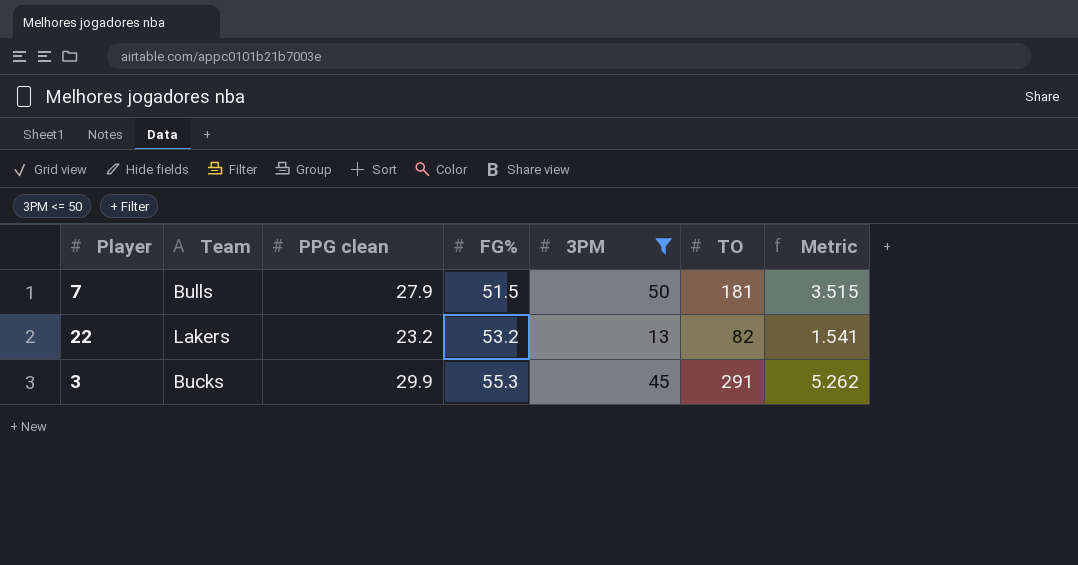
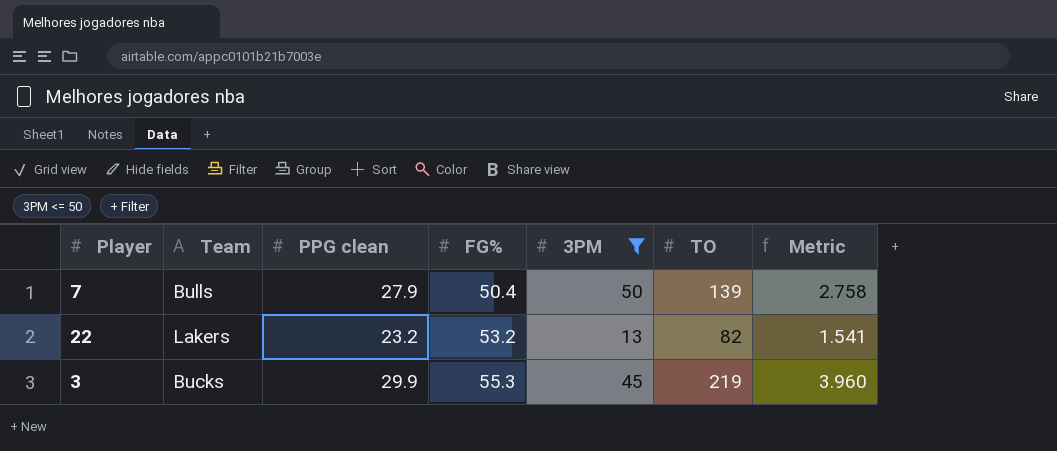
7 | FG%: 51.5 -> 50.4
7 | TO: 181 -> 139
7 | Metric: 3.515 -> 2.758
3 | TO: 291 -> 219
3 | Metric: 5.262 -> 3.960

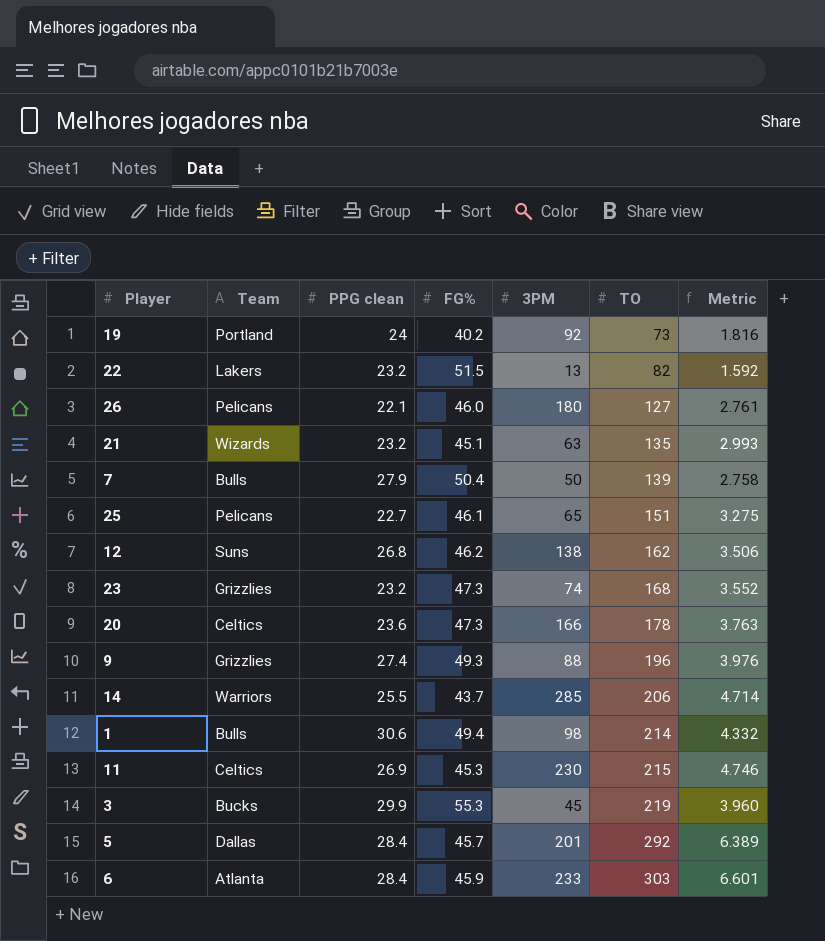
filter: 3PM <= 50 -> none
row order: FG% ascending -> TO ascending
22 | FG%: 53.2 -> 51.5
22 | Metric: 1.541 -> 1.592

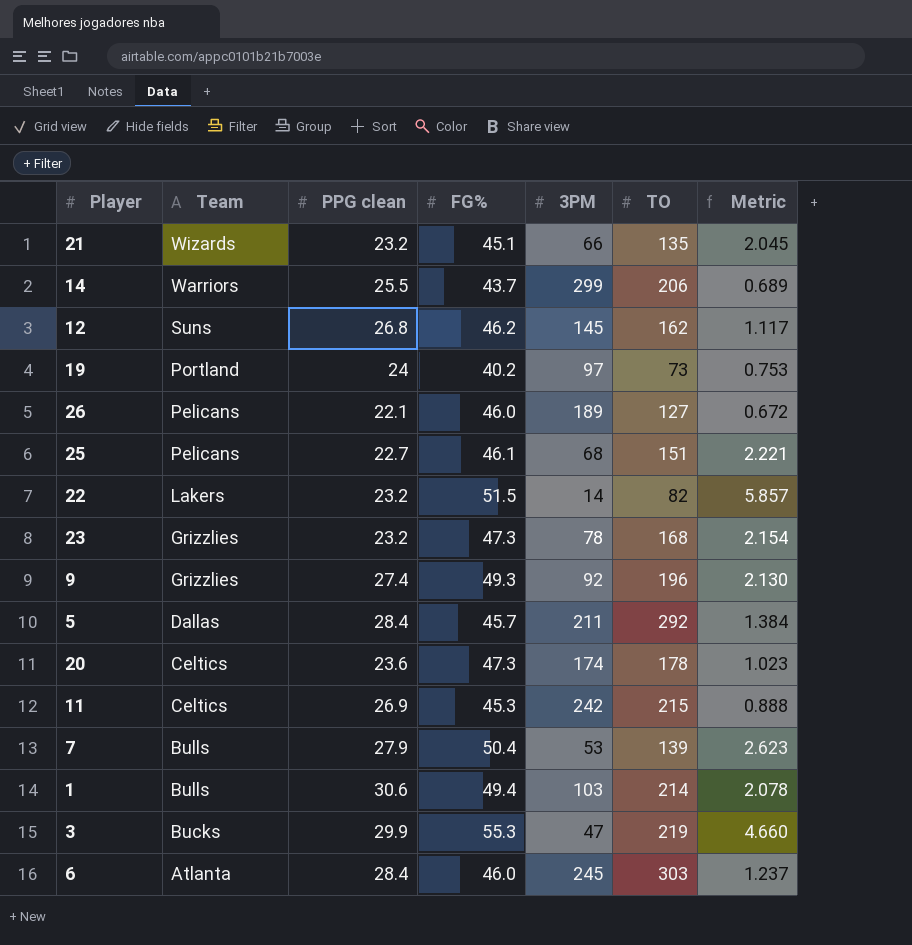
row order: TO ascending -> Team descending
column Metric | formula: [TO] / [FG%] -> [TO] / [3PM]
21 | 3PM: 63 -> 66
14 | 3PM: 285 -> 299
12 | 3PM: 138 -> 145
19 | 3PM: 92 -> 97
26 | 3PM: 180 -> 189
25 | 3PM: 65 -> 68
22 | 3PM: 13 -> 14
23 | 3PM: 74 -> 78
9 | 3PM: 88 -> 92
5 | 3PM: 201 -> 211
20 | 3PM: 166 -> 174
11 | 3PM: 230 -> 242
7 | 3PM: 50 -> 53
1 | 3PM: 98 -> 103
3 | 3PM: 45 -> 47
6 | FG%: 45.9 -> 46.0
6 | 3PM: 233 -> 245

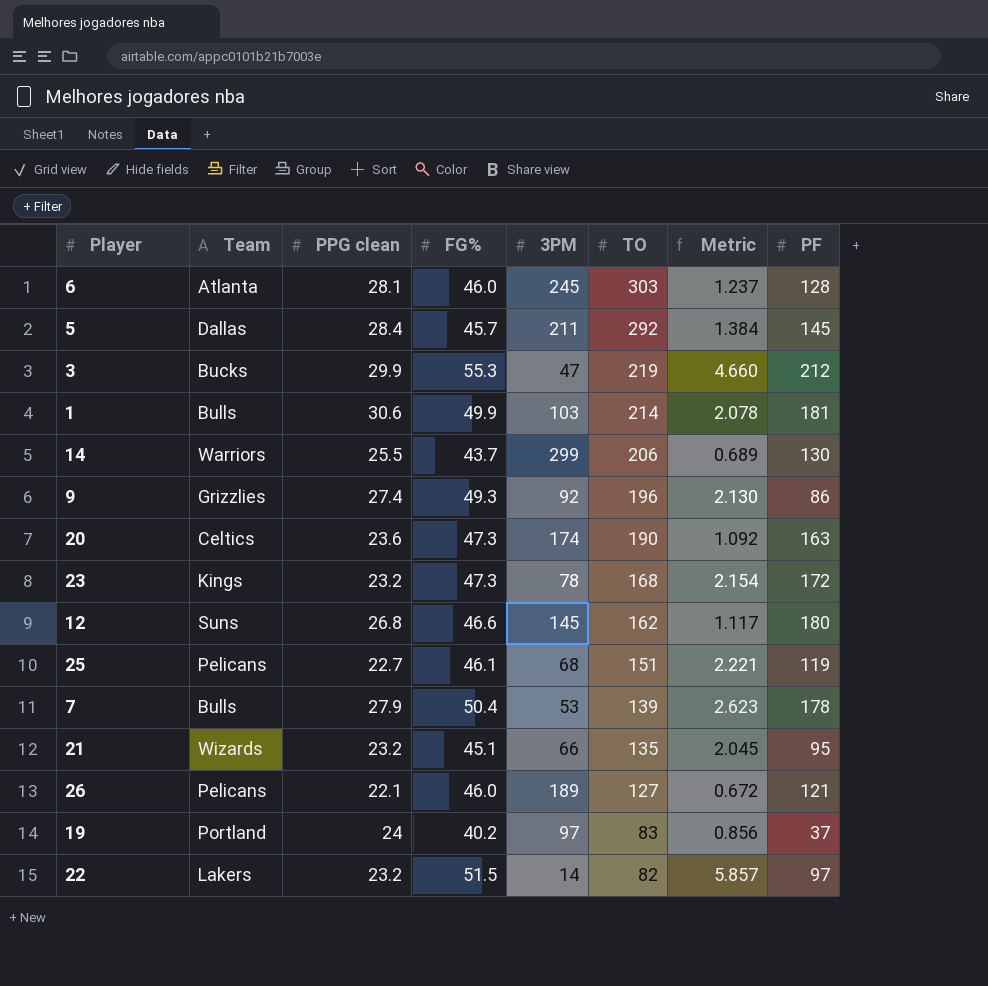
row order: Team descending -> TO descending
column PF | position: none -> 8
row 11: Celtics | 26.9 | 45.3 | 242 | 215 | 0.888 -> none
6 | PPG clean: 28.4 -> 28.1
1 | FG%: 49.4 -> 49.9
20 | TO: 178 -> 190
20 | Metric: 1.023 -> 1.092
23 | Team: Grizzlies -> Kings
12 | FG%: 46.2 -> 46.6
19 | TO: 73 -> 83
19 | Metric: 0.753 -> 0.856

